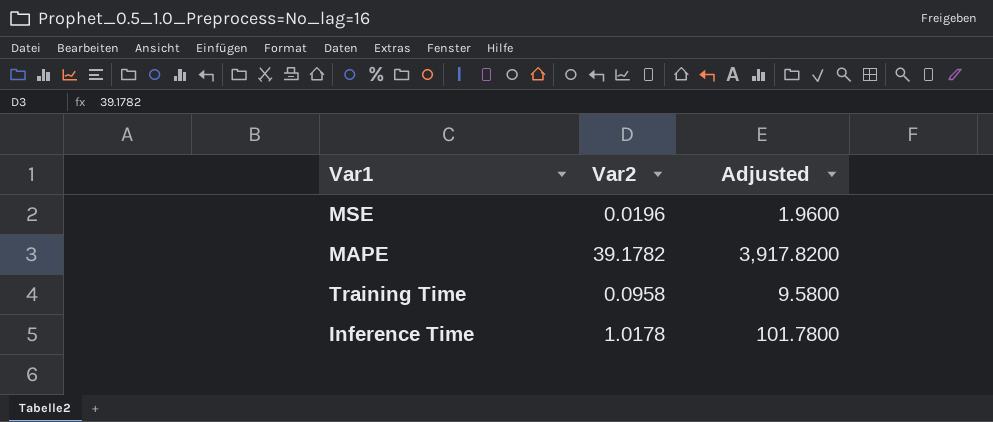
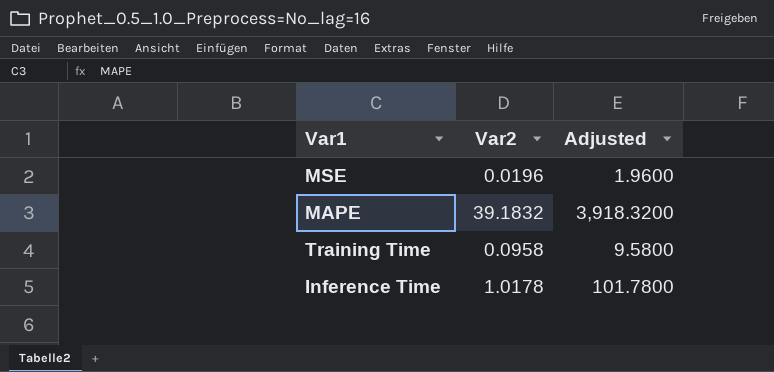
MAPE | Var2: 39.1782 -> 39.1832
MAPE | Adjusted: 3,917.8200 -> 3,918.3200

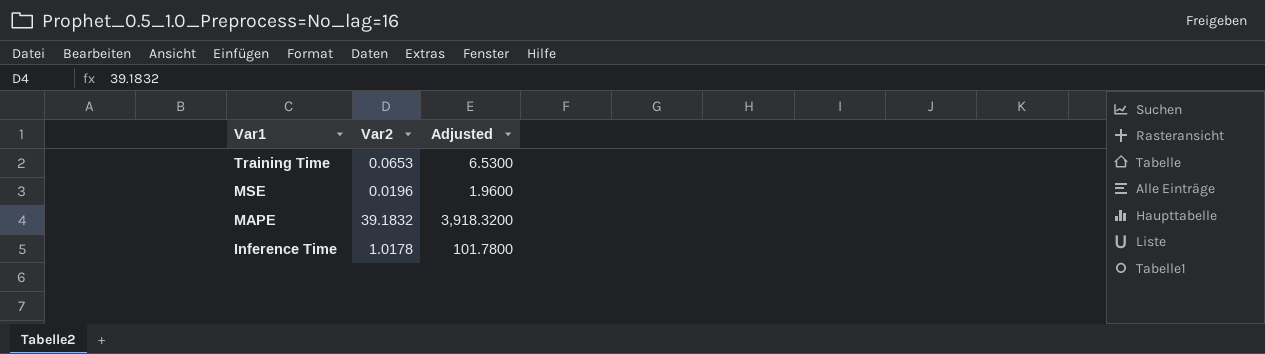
row order: none -> Var1 descending
Training Time | Var2: 0.0958 -> 0.0653
Training Time | Adjusted: 9.5800 -> 6.5300

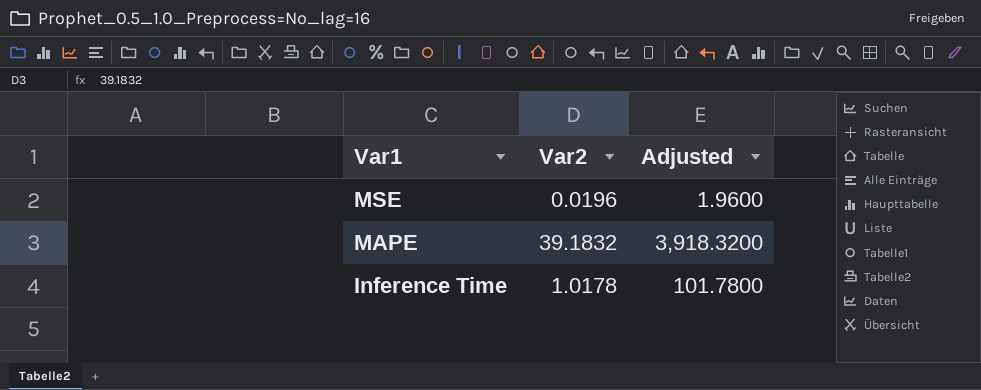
row Training Time: 0.0653 | 6.5300 -> none

